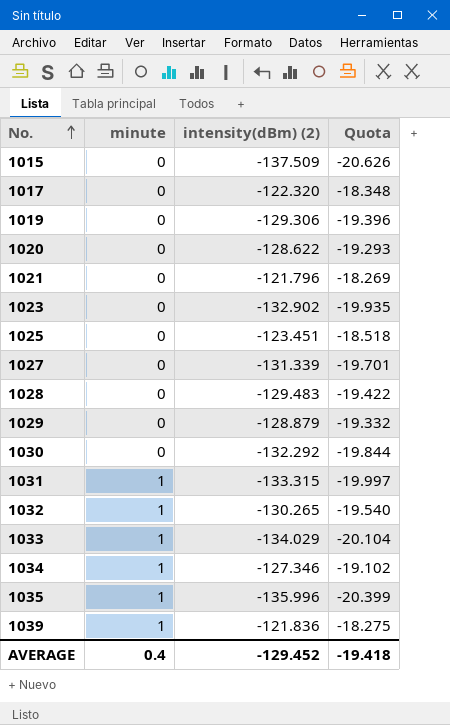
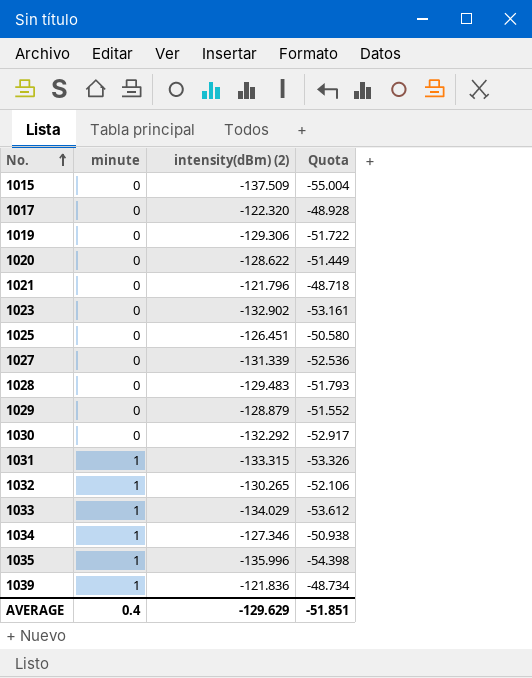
column Quota | formula: [intensity(dBm) (2)] * 0.15 -> [intensity(dBm) (2)] * 0.4
1025 | intensity(dBm) (2): -123.451 -> -126.451
AVERAGE | intensity(dBm) (2): -129.452 -> -129.629
AVERAGE | Quota: -19.418 -> -51.851

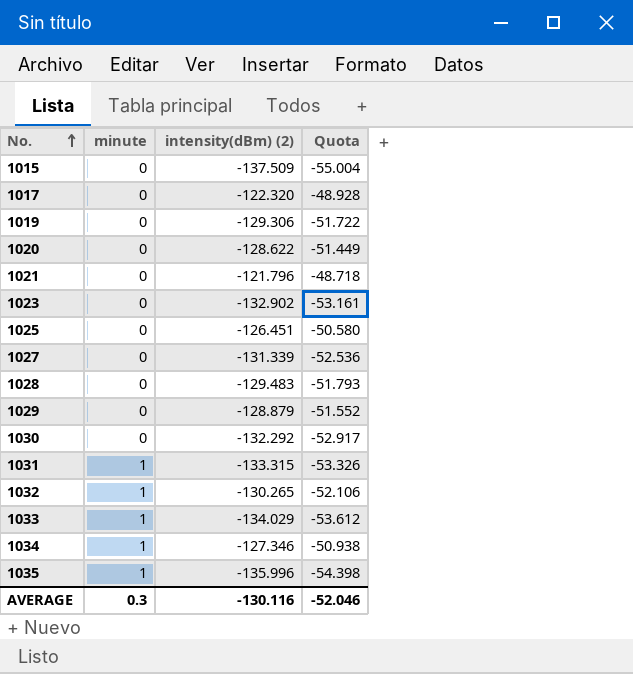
row 1039: 1 | -121.836 | -48.734 -> none
AVERAGE | minute: 0.4 -> 0.3
AVERAGE | intensity(dBm) (2): -129.629 -> -130.116
AVERAGE | Quota: -51.851 -> -52.046

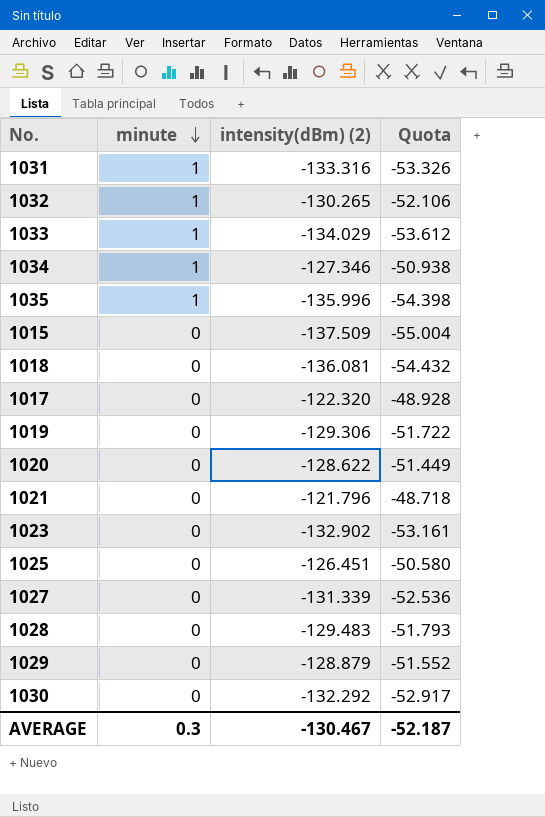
row order: No. ascending -> minute descending
1031 | intensity(dBm) (2): -133.315 -> -133.316
row 1018: none -> 0 | -136.081 | -54.432
AVERAGE | intensity(dBm) (2): -130.116 -> -130.467
AVERAGE | Quota: -52.046 -> -52.187

